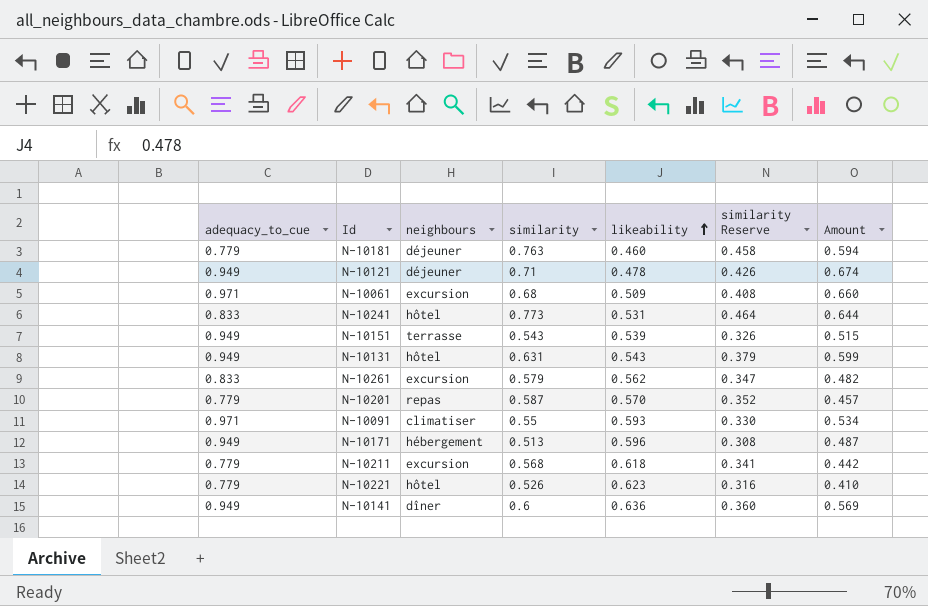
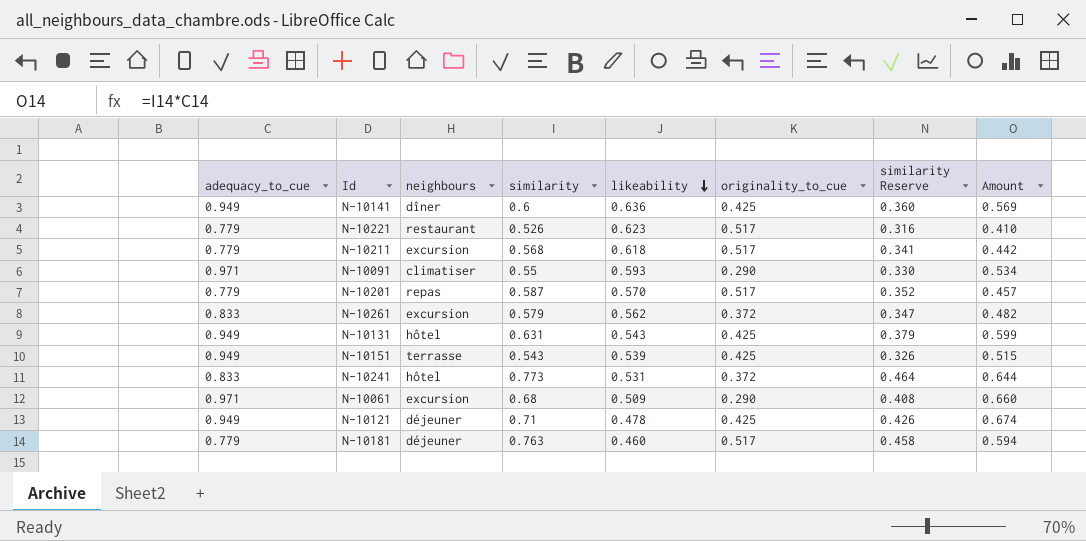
row order: likeability ascending -> likeability descending
column originality_to_cue | position: none -> 6
row N-10171: 0.949 | hébergement | 0.513 | 0.596 | 0.308 | 0.487 -> none
N-10221 | neighbours: hôtel -> restaurant

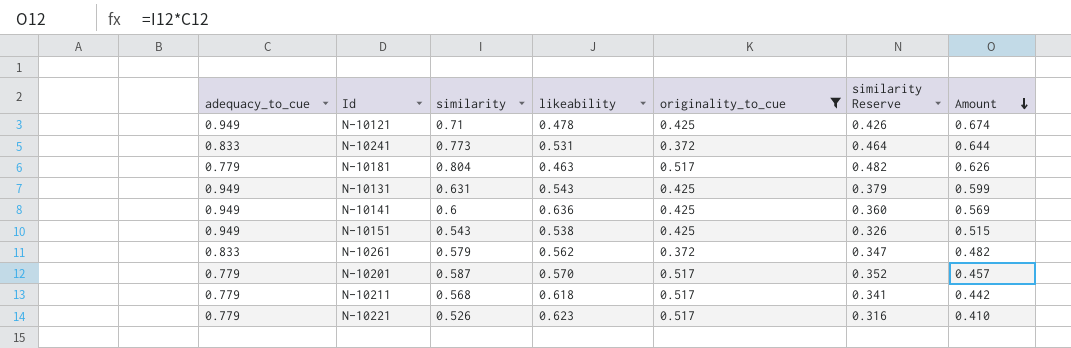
filter: none -> originality_to_cue != 0.290
row order: likeability descending -> Amount descending
column neighbours | position: 3 -> none
N-10181 | similarity: 0.763 -> 0.804
N-10181 | likeability: 0.460 -> 0.463
N-10181 | similarity Reserve: 0.458 -> 0.482
N-10181 | Amount: 0.594 -> 0.626
N-10151 | likeability: 0.539 -> 0.538

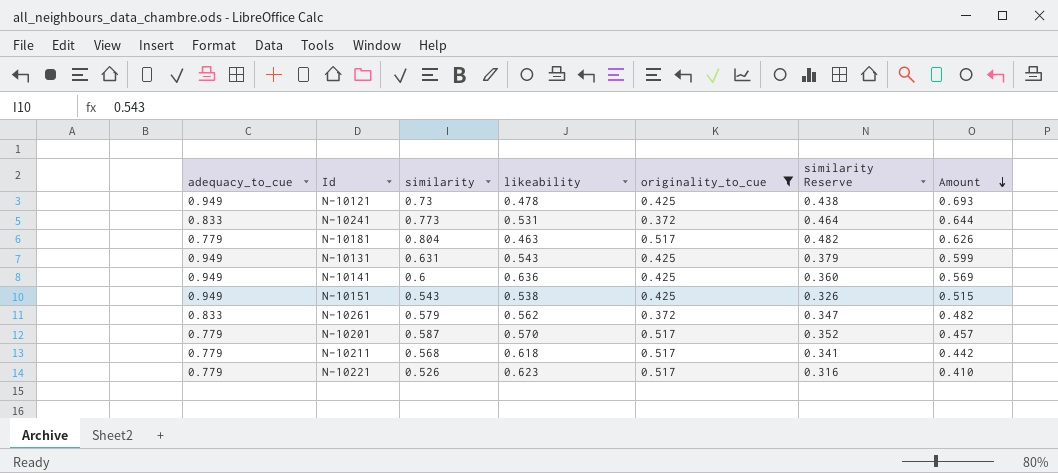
N-10121 | similarity: 0.71 -> 0.73
N-10121 | similarity Reserve: 0.426 -> 0.438
N-10121 | Amount: 0.674 -> 0.693

